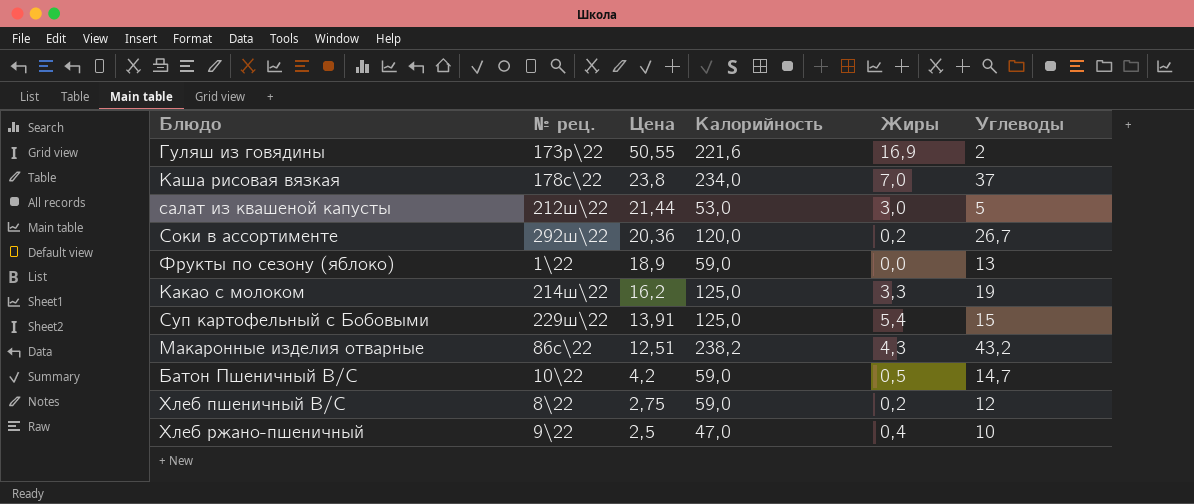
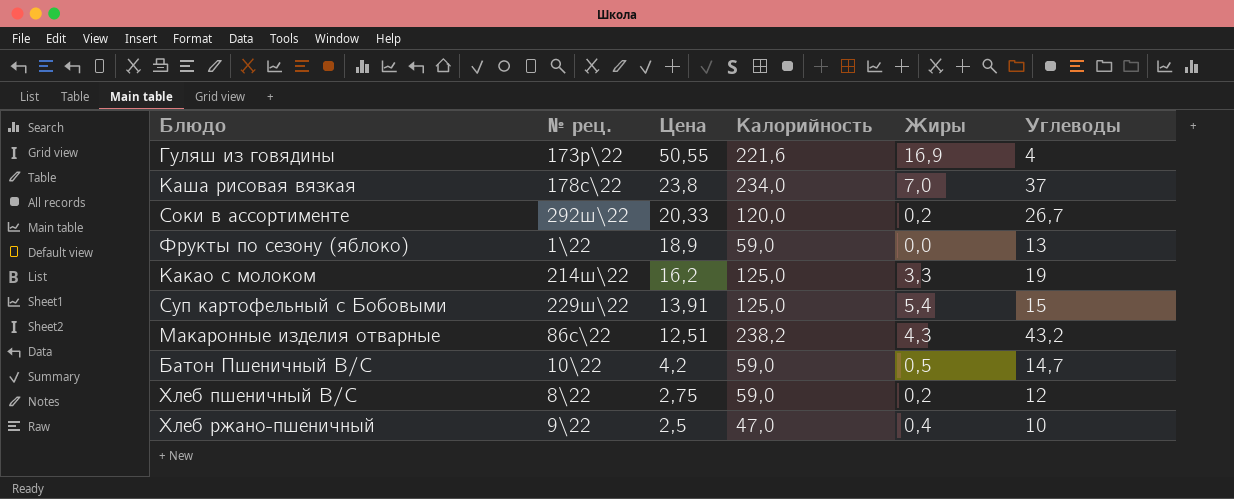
row салат из квашеной капусты: 212ш\22 | 21,44 | 53,0 | 3,0 | 5 -> none
Гуляш из говядины | Углеводы: 2 -> 4
Соки в ассортименте | Цена: 20,36 -> 20,33

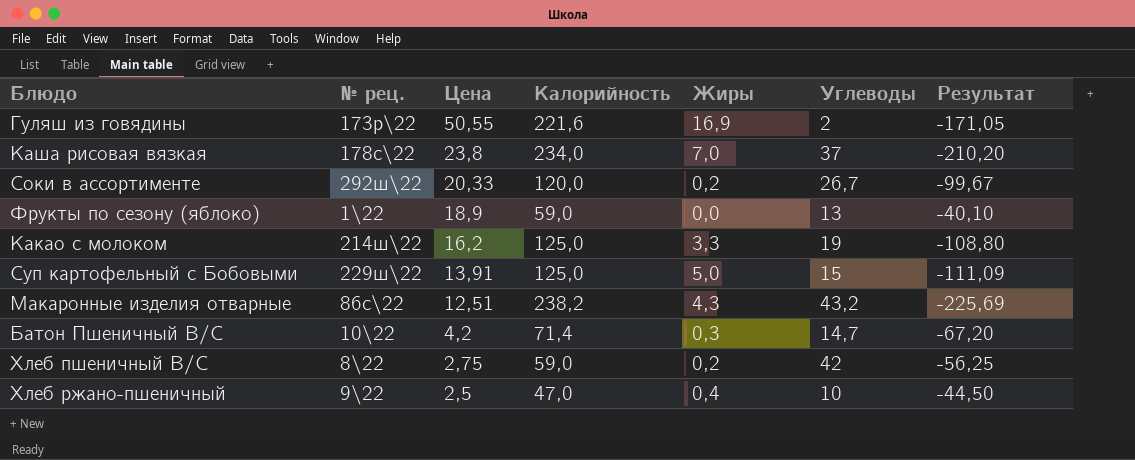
column Результат | formula: none -> [Цена] - [Калорийность]
Гуляш из говядины | Углеводы: 4 -> 2
Суп картофельный с Бобовыми | Жиры: 5,4 -> 5,0
Батон Пшеничный В/С | Калорийность: 59,0 -> 71,4
Батон Пшеничный В/С | Жиры: 0,5 -> 0,3
Хлеб пшеничный В/С | Углеводы: 12 -> 42

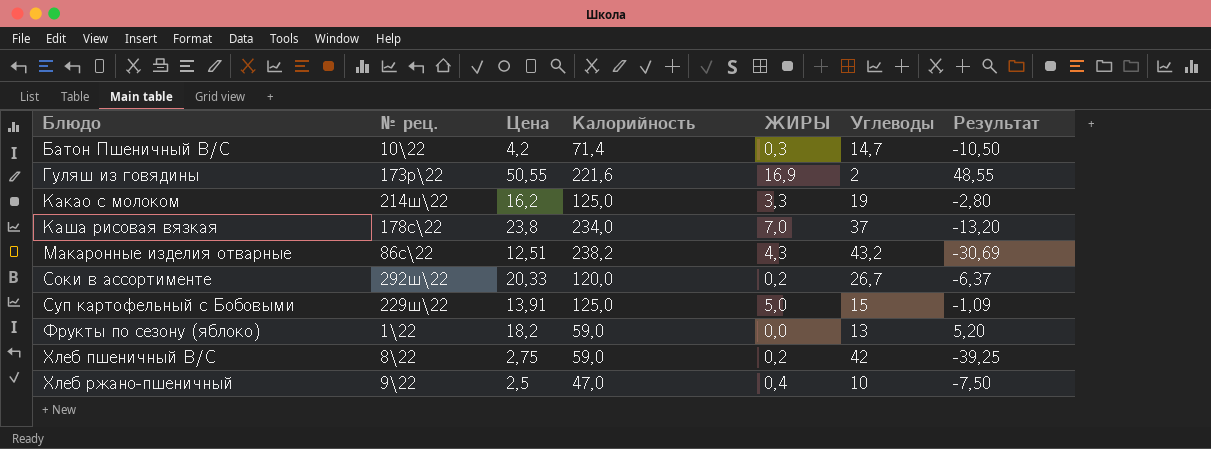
row order: Цена descending -> Блюдо ascending
column name: Жиры -> ЖИРЫ
column Результат | formula: [Цена] - [Калорийность] -> [Цена] - [Углеводы]
Фрукты по сезону (яблоко) | Цена: 18,9 -> 18,2

